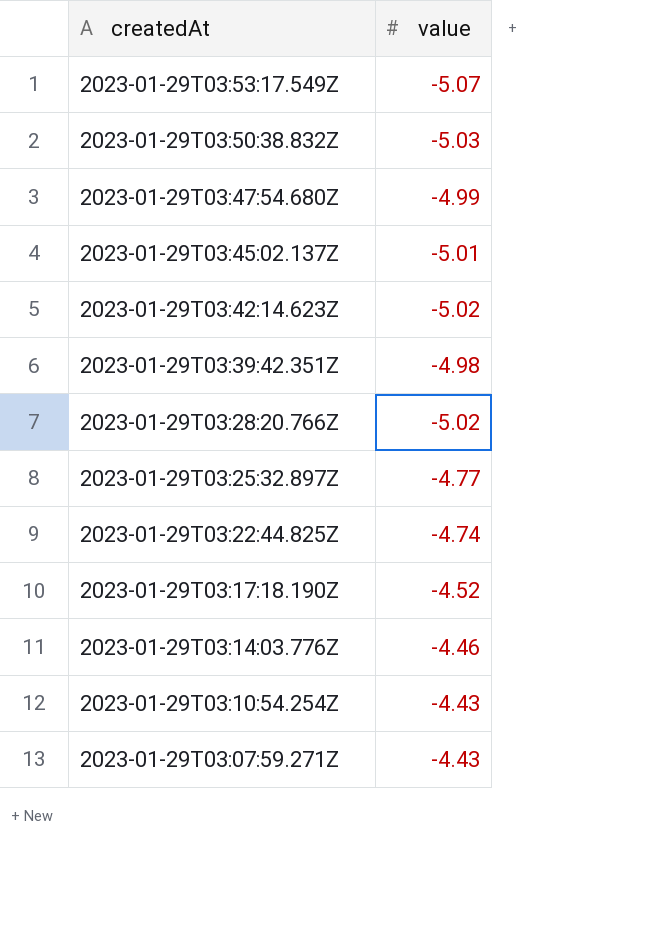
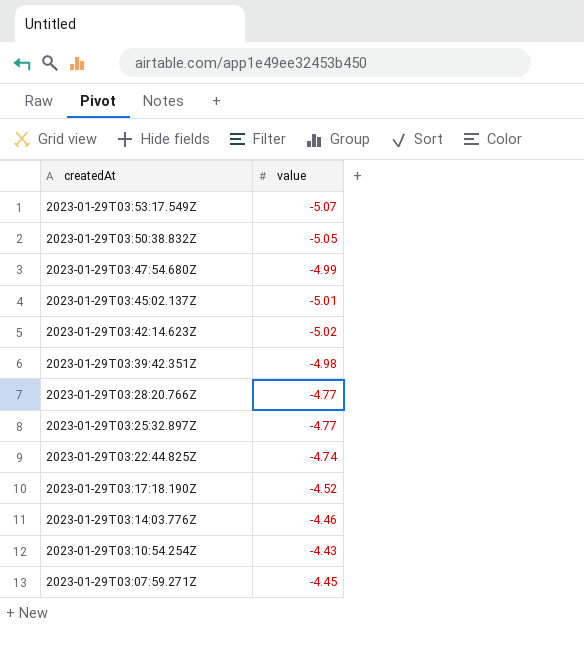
2023-01-29T03:50:38.832Z | value: -5.03 -> -5.05
2023-01-29T03:28:20.766Z | value: -5.02 -> -4.77
2023-01-29T03:07:59.271Z | value: -4.43 -> -4.45

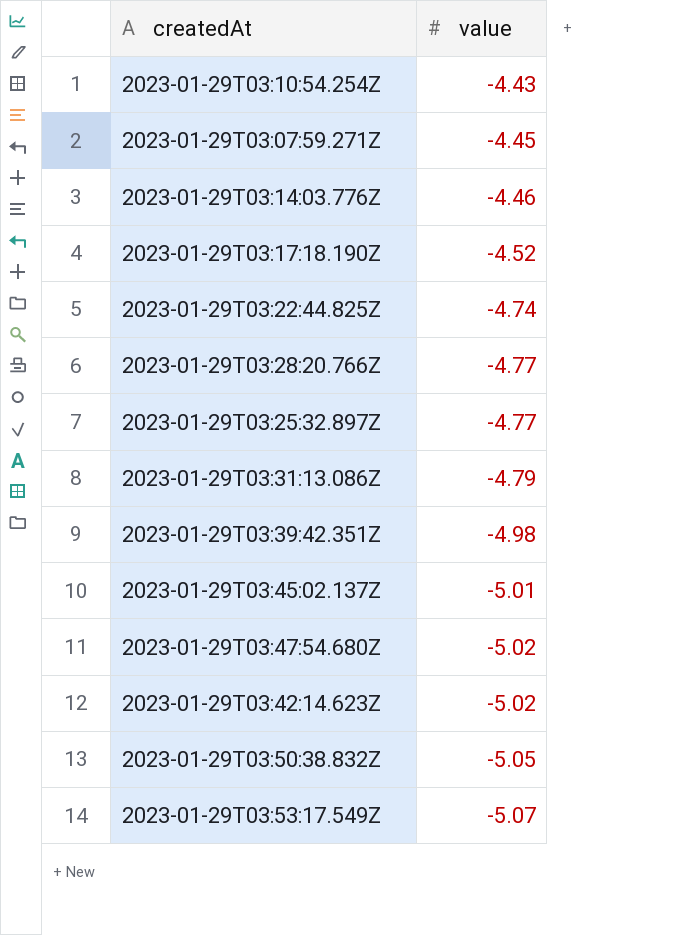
row order: createdAt descending -> value descending
row 2023-01-29T03:31:13.086Z: none -> -4.79
2023-01-29T03:47:54.680Z | value: -4.99 -> -5.02

